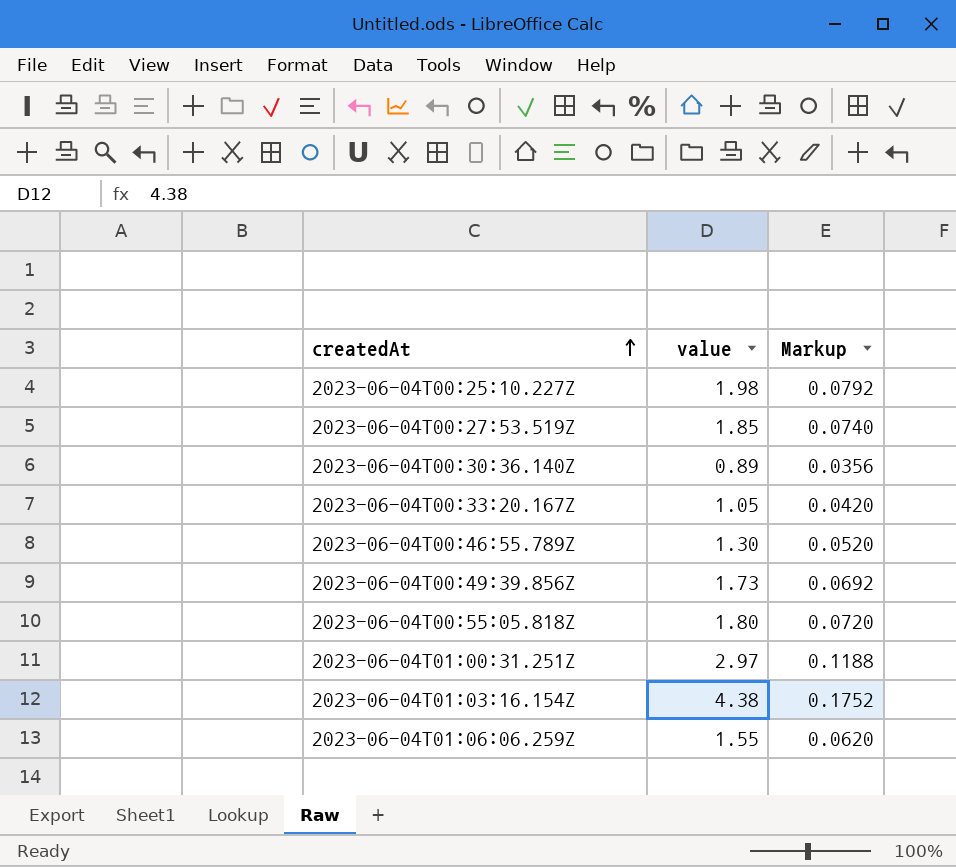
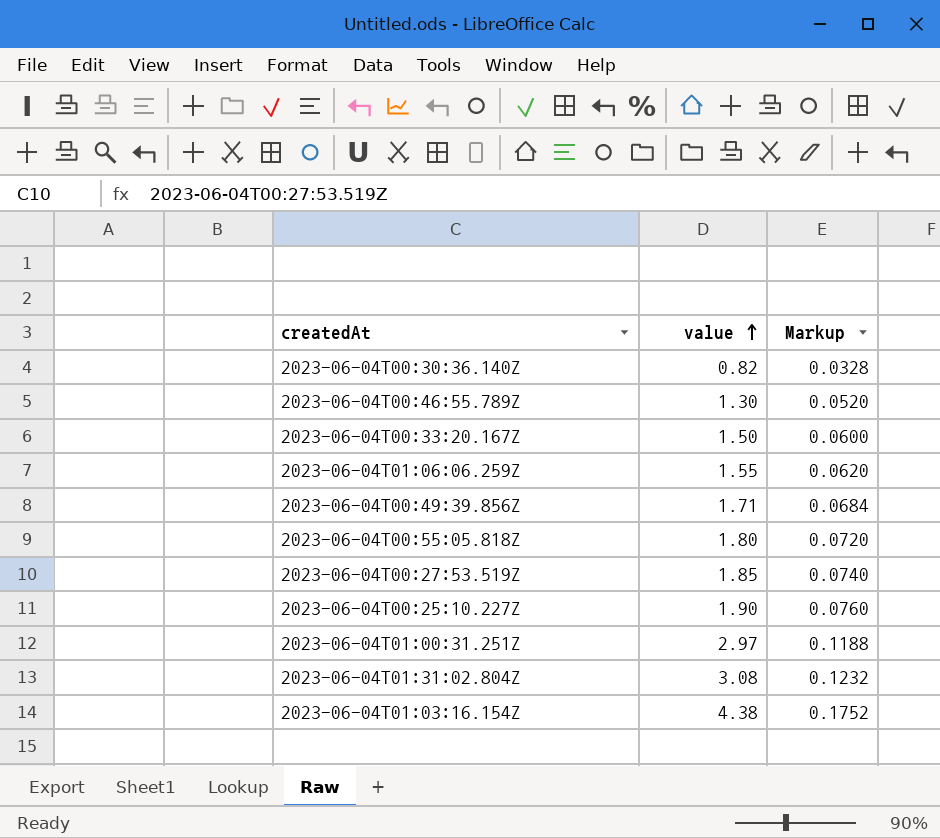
row order: createdAt ascending -> value ascending
2023-06-04T00:30:36.140Z | value: 0.89 -> 0.82
2023-06-04T00:30:36.140Z | Markup: 0.0356 -> 0.0328
2023-06-04T00:33:20.167Z | value: 1.05 -> 1.50
2023-06-04T00:33:20.167Z | Markup: 0.0420 -> 0.0600
2023-06-04T00:49:39.856Z | value: 1.73 -> 1.71
2023-06-04T00:49:39.856Z | Markup: 0.0692 -> 0.0684
2023-06-04T00:25:10.227Z | value: 1.98 -> 1.90
2023-06-04T00:25:10.227Z | Markup: 0.0792 -> 0.0760
row 2023-06-04T01:31:02.804Z: none -> 3.08 | 0.1232

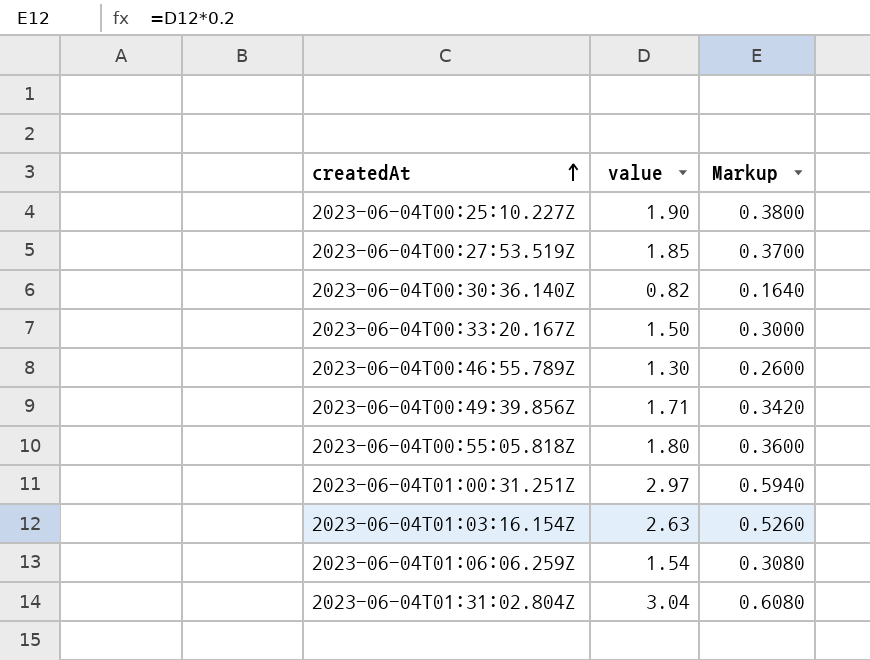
row order: value ascending -> createdAt ascending
column Markup | formula: [value] * 0.04 -> [value] * 0.2
2023-06-04T01:03:16.154Z | value: 4.38 -> 2.63
2023-06-04T01:06:06.259Z | value: 1.55 -> 1.54
2023-06-04T01:31:02.804Z | value: 3.08 -> 3.04

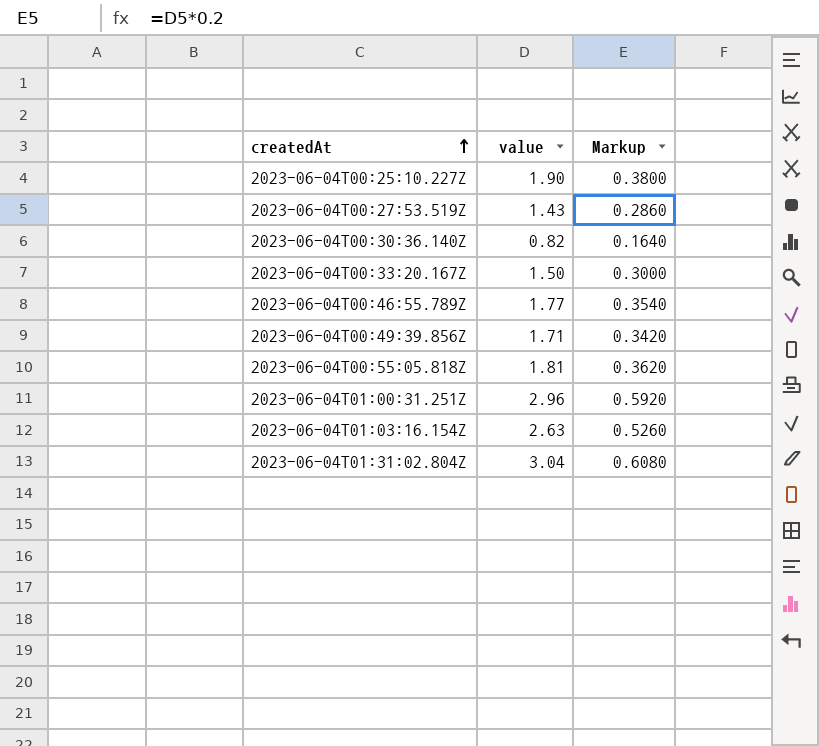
row 2023-06-04T01:06:06.259Z: 1.54 | 0.3080 -> none
2023-06-04T00:27:53.519Z | value: 1.85 -> 1.43
2023-06-04T00:27:53.519Z | Markup: 0.3700 -> 0.2860
2023-06-04T00:46:55.789Z | value: 1.30 -> 1.77
2023-06-04T00:46:55.789Z | Markup: 0.2600 -> 0.3540
2023-06-04T00:55:05.818Z | value: 1.80 -> 1.81
2023-06-04T00:55:05.818Z | Markup: 0.3600 -> 0.3620
2023-06-04T01:00:31.251Z | value: 2.97 -> 2.96
2023-06-04T01:00:31.251Z | Markup: 0.5940 -> 0.5920

